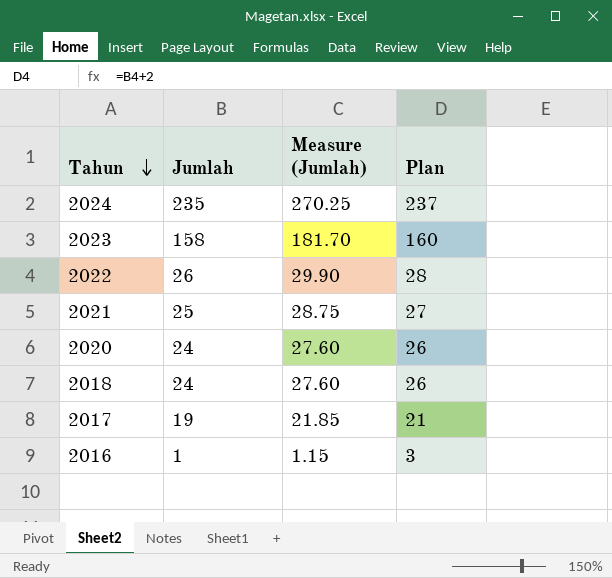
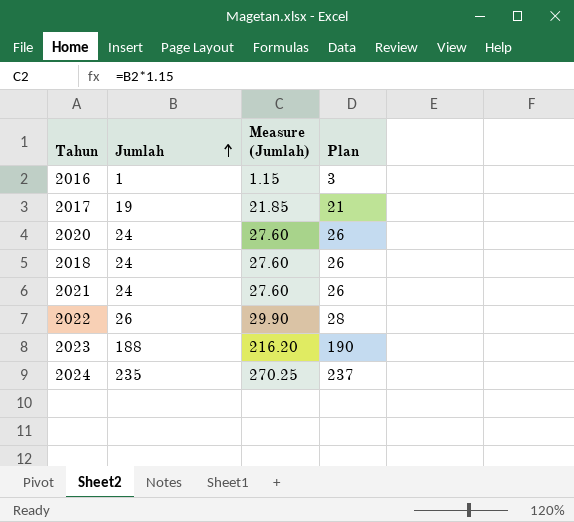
row order: Tahun descending -> Jumlah ascending
2021 | Jumlah: 25 -> 24
2021 | Measure (Jumlah): 28.75 -> 27.60
2021 | Plan: 27 -> 26
2023 | Jumlah: 158 -> 188
2023 | Measure (Jumlah): 181.70 -> 216.20
2023 | Plan: 160 -> 190

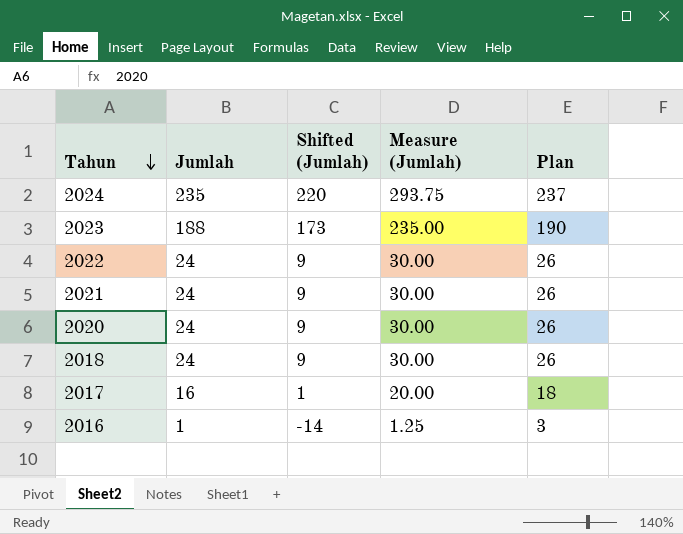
row order: Jumlah ascending -> Tahun descending
column Shifted (Jumlah) | formula: none -> [Jumlah] - 15
column Measure (Jumlah) | formula: [Jumlah] * 1.15 -> [Jumlah] * 1.25
2022 | Jumlah: 26 -> 24
2022 | Plan: 28 -> 26
2017 | Jumlah: 19 -> 16
2017 | Plan: 21 -> 18

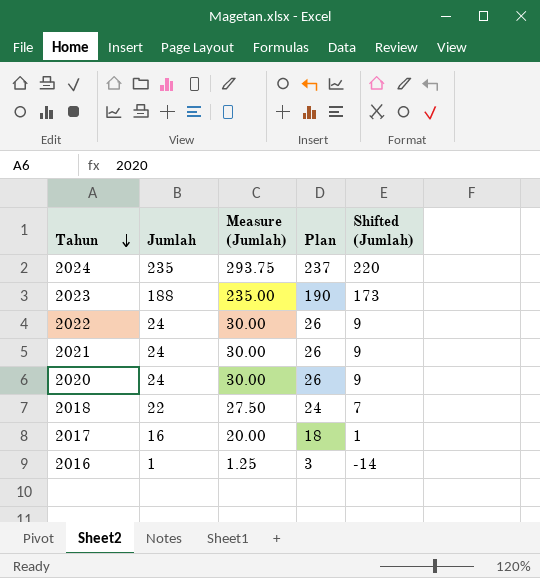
column Shifted (Jumlah) | position: 3 -> 5
2018 | Jumlah: 24 -> 22
2018 | Measure (Jumlah): 30.00 -> 27.50
2018 | Plan: 26 -> 24
2018 | Shifted (Jumlah): 9 -> 7

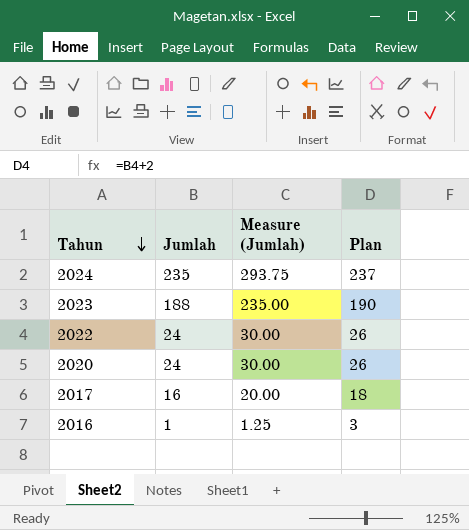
column Shifted (Jumlah) | formula: [Jumlah] - 15 -> none
row 2021: 24 | 30.00 | 26 | 9 -> none
row 2018: 22 | 27.50 | 24 | 7 -> none

